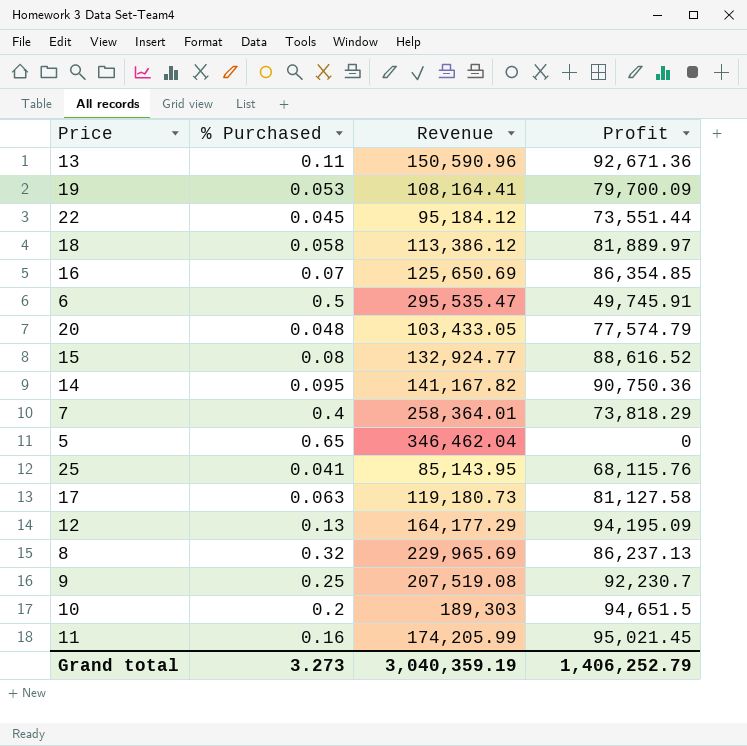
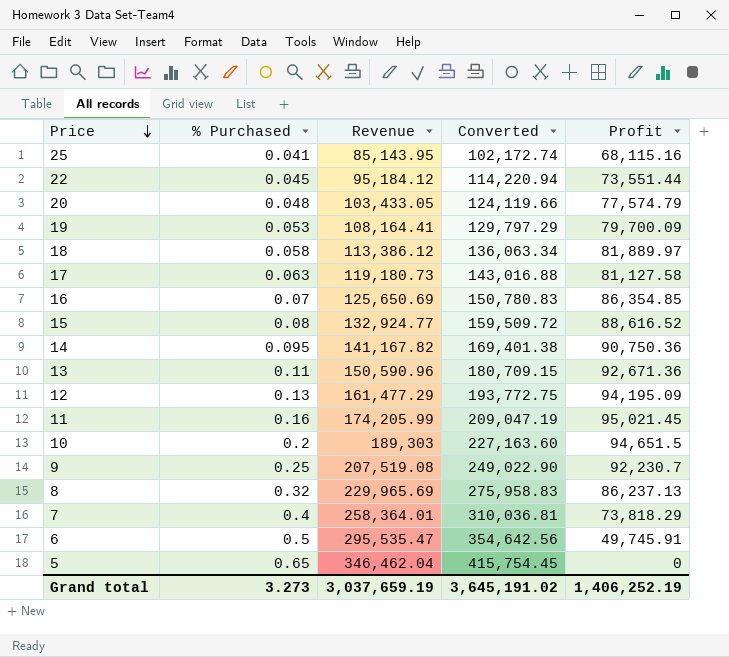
row order: none -> Price descending
column Converted | formula: none -> [Revenue] * 1.2
25 | Profit: 68,115.76 -> 68,115.16
12 | Revenue: 164,177.29 -> 161,477.29
Grand total | Revenue: 3,040,359.19 -> 3,037,659.19
Grand total | Profit: 1,406,252.79 -> 1,406,252.19

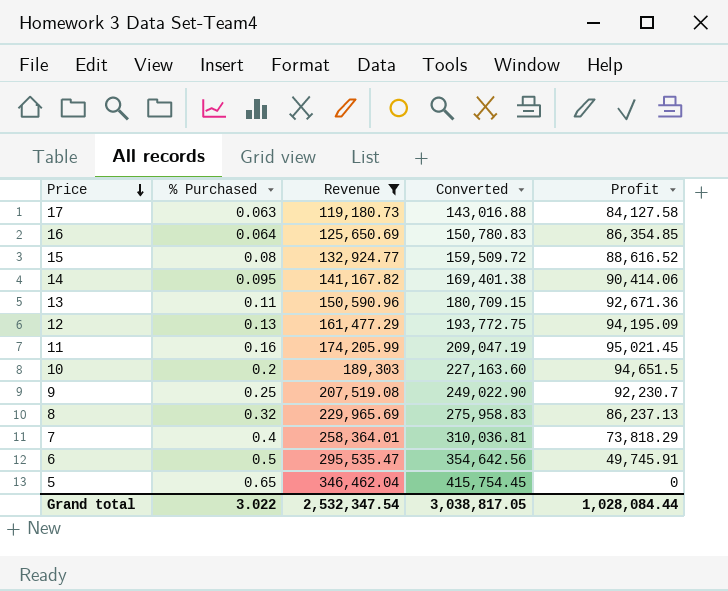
filter: none -> Revenue >= 119,180.73
17 | Profit: 81,127.58 -> 84,127.58
16 | % Purchased: 0.07 -> 0.064
14 | Profit: 90,750.36 -> 90,414.06
Grand total | % Purchased: 3.273 -> 3.022
Grand total | Revenue: 3,037,659.19 -> 2,532,347.54
Grand total | Converted: 3,645,191.02 -> 3,038,817.05
Grand total | Profit: 1,406,252.19 -> 1,028,084.44

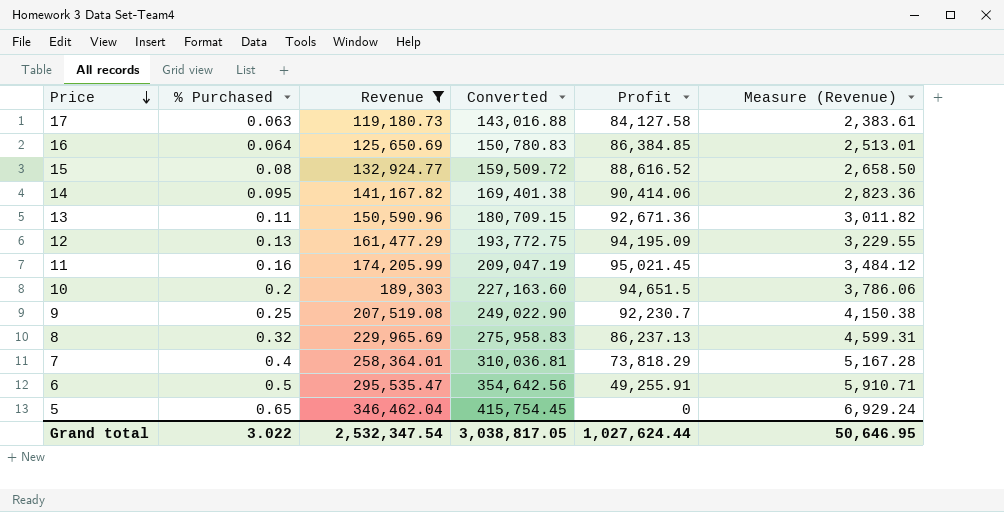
column Measure (Revenue) | formula: none -> [Revenue] * 0.02
16 | Profit: 86,354.85 -> 86,384.85
6 | Profit: 49,745.91 -> 49,255.91
Grand total | Profit: 1,028,084.44 -> 1,027,624.44

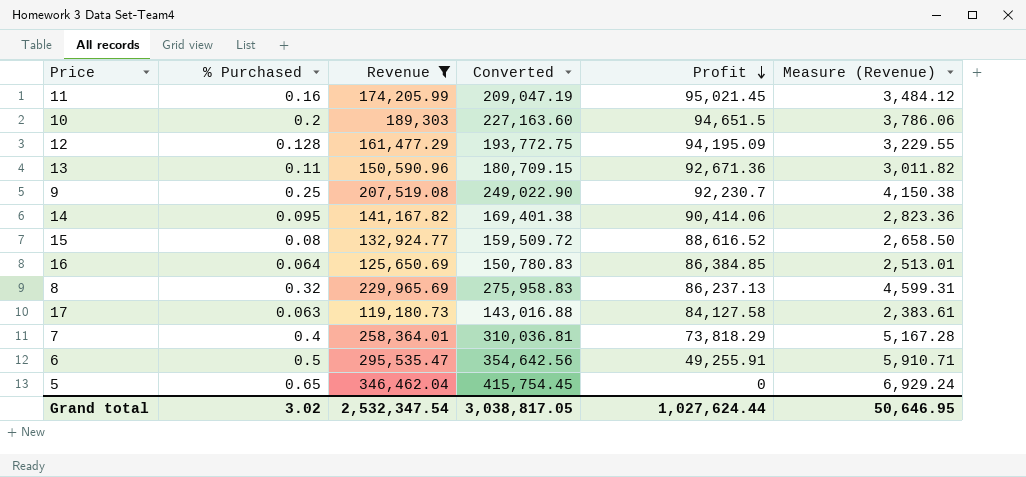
row order: Price descending -> Profit descending
12 | % Purchased: 0.13 -> 0.128
Grand total | % Purchased: 3.022 -> 3.02

